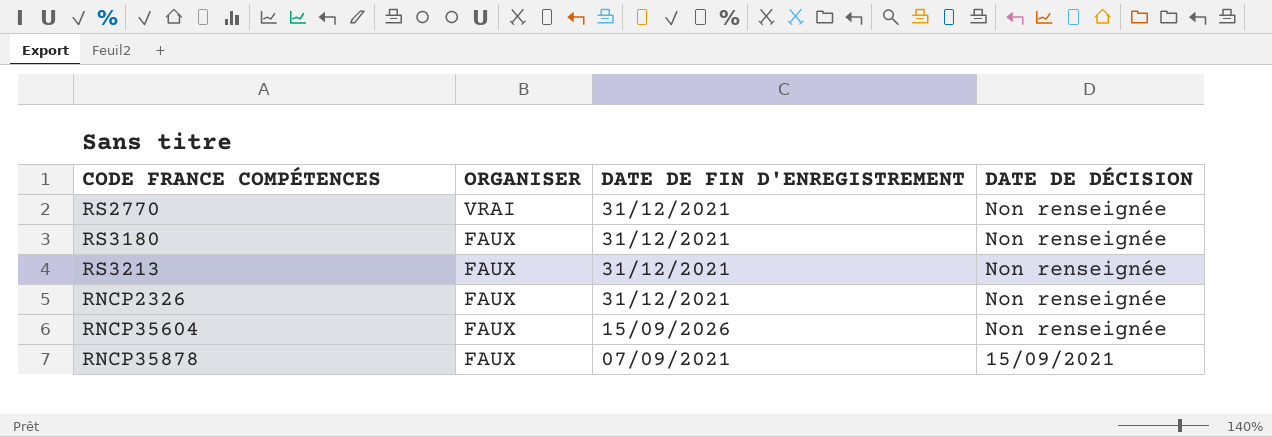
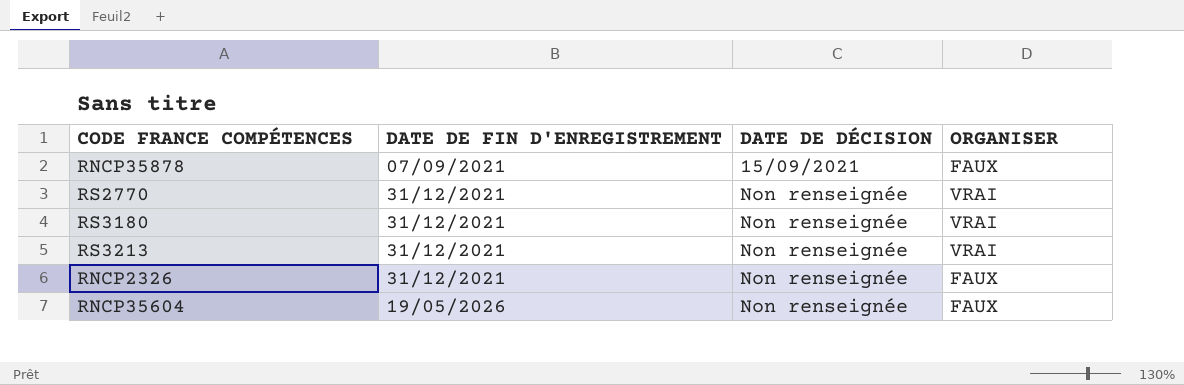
row order: ORGANISER descending -> DATE DE FIN D'ENREGISTREMENT ascending
column ORGANISER | position: 2 -> 4
RS3180 | ORGANISER: FAUX -> VRAI
RS3213 | ORGANISER: FAUX -> VRAI
RNCP35604 | DATE DE FIN D'ENREGISTREMENT: 15/09/2026 -> 19/05/2026

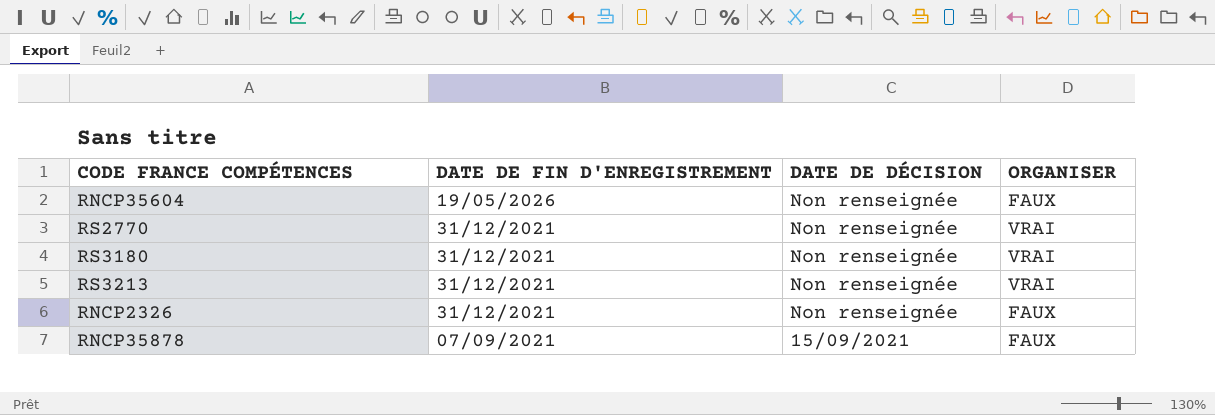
row order: DATE DE FIN D'ENREGISTREMENT ascending -> DATE DE FIN D'ENREGISTREMENT descending

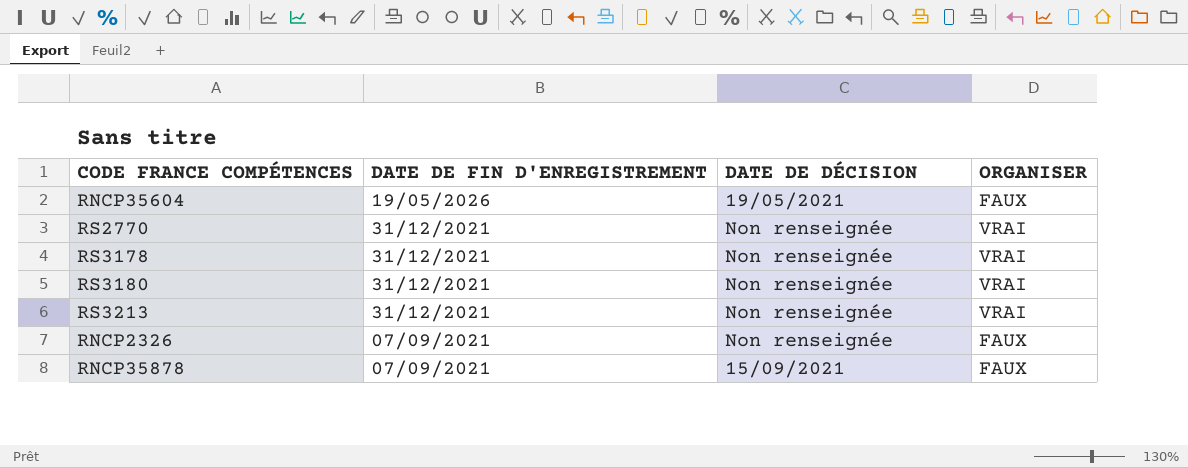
RNCP35604 | DATE DE DÉCISION: Non renseignée -> 19/05/2021
row RS3178: none -> 31/12/2021 | Non renseignée | VRAI
RNCP2326 | DATE DE FIN D'ENREGISTREMENT: 31/12/2021 -> 07/09/2021

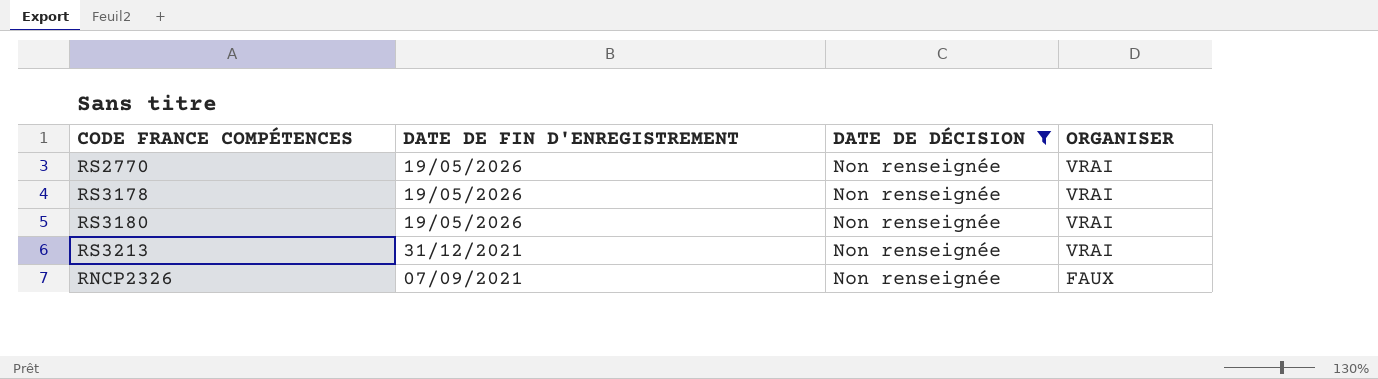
filter: none -> DATE DE DÉCISION = Non renseignée
RS2770 | DATE DE FIN D'ENREGISTREMENT: 31/12/2021 -> 19/05/2026
RS3178 | DATE DE FIN D'ENREGISTREMENT: 31/12/2021 -> 19/05/2026
RS3180 | DATE DE FIN D'ENREGISTREMENT: 31/12/2021 -> 19/05/2026

